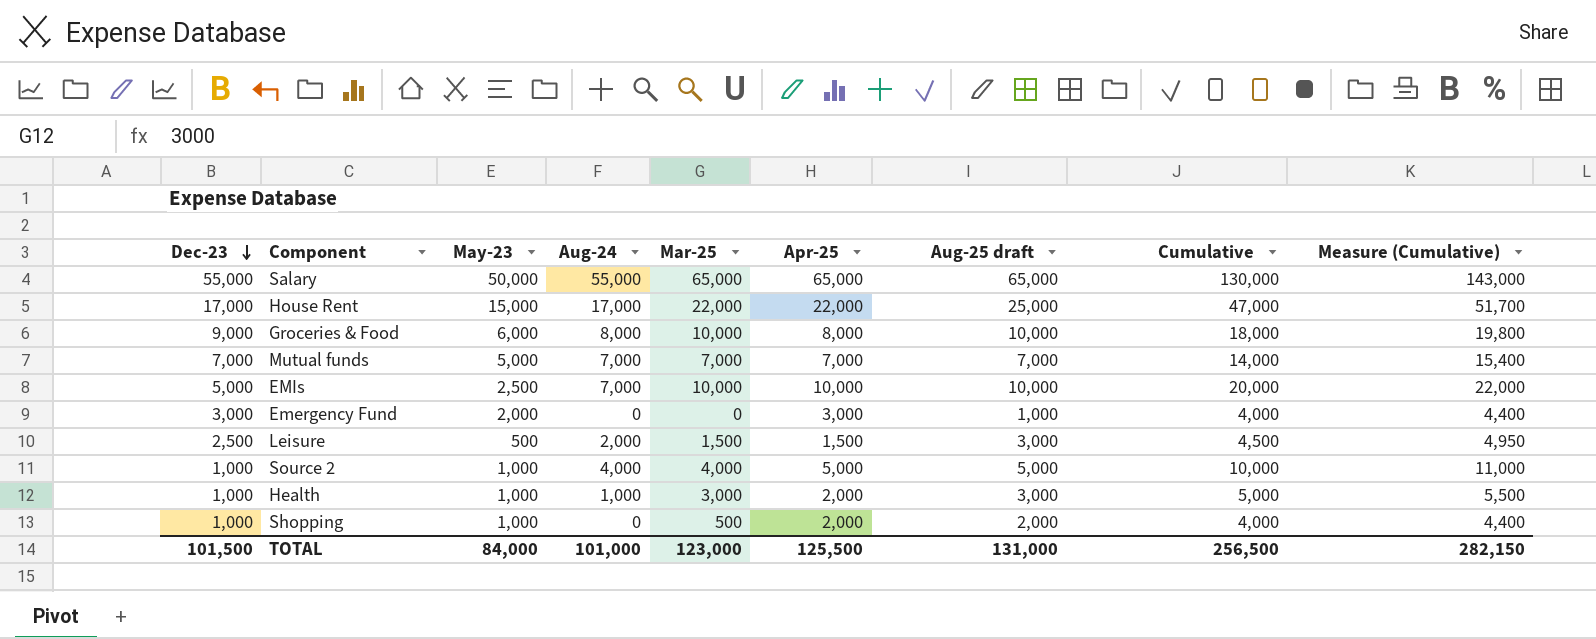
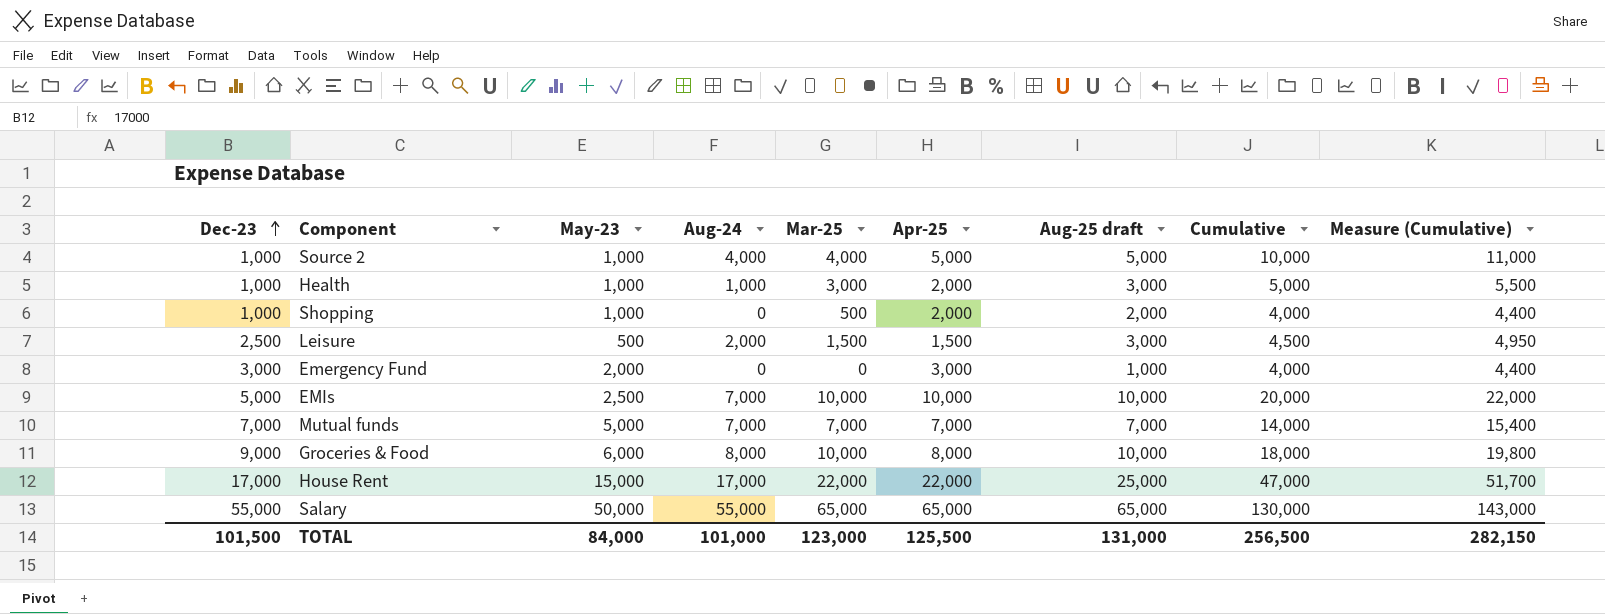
row order: Dec-23 descending -> Dec-23 ascending

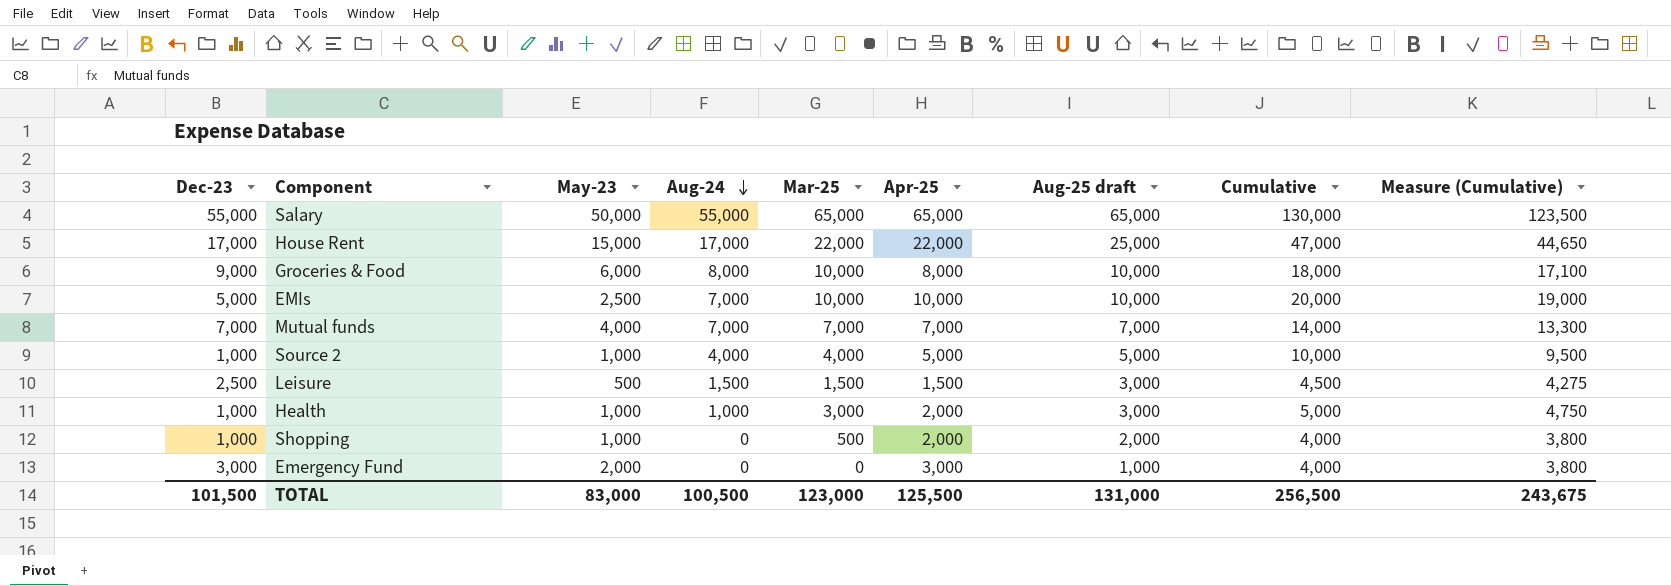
row order: Dec-23 ascending -> Aug-24 descending
column Measure (Cumulative) | formula: [Cumulative] * 1.1 -> [Cumulative] * 0.95
Mutual funds | May-23: 5,000 -> 4,000
Leisure | Aug-24: 2,000 -> 1,500
TOTAL | May-23: 84,000 -> 83,000
TOTAL | Aug-24: 101,000 -> 100,500
TOTAL | Measure (Cumulative): 282,150 -> 243,675

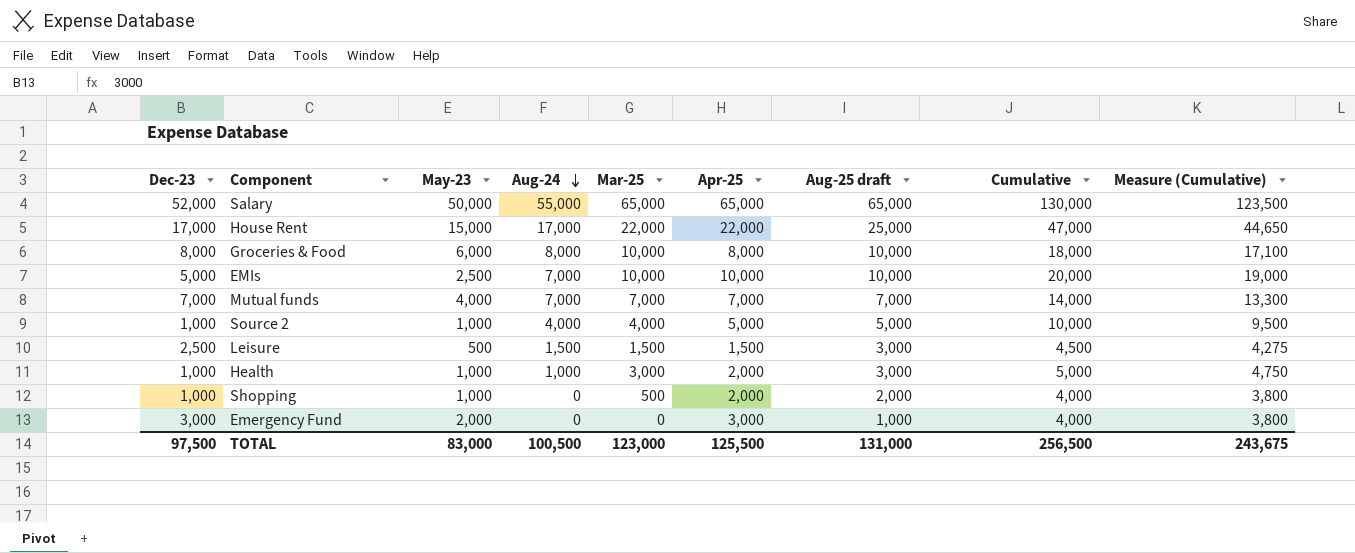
Salary | Dec-23: 55,000 -> 52,000
Groceries & Food | Dec-23: 9,000 -> 8,000
TOTAL | Dec-23: 101,500 -> 97,500

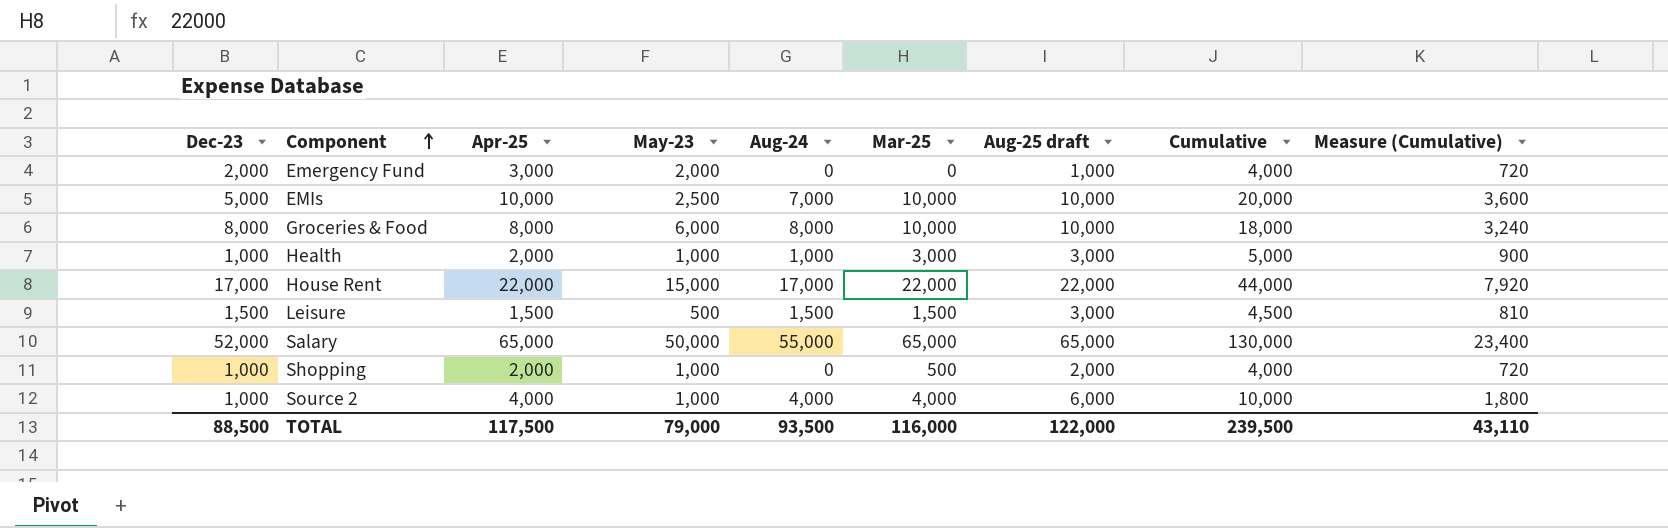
row order: Aug-24 descending -> Component ascending
column Apr-25 | position: 6 -> 3
column Measure (Cumulative) | formula: [Cumulative] * 0.95 -> [Cumulative] * 0.18
row Mutual funds: 7,000 | 4,000 | 7,000 | 7,000 | 7,000 | 7,000 | 14,000 | 13,300 -> none
Emergency Fund | Dec-23: 3,000 -> 2,000
House Rent | Aug-25 draft: 25,000 -> 22,000
House Rent | Cumulative: 47,000 -> 44,000
Leisure | Dec-23: 2,500 -> 1,500
Source 2 | Apr-25: 5,000 -> 4,000
Source 2 | Aug-25 draft: 5,000 -> 6,000
TOTAL | Dec-23: 97,500 -> 88,500
TOTAL | Apr-25: 125,500 -> 117,500
TOTAL | May-23: 83,000 -> 79,000
TOTAL | Aug-24: 100,500 -> 93,500
TOTAL | Mar-25: 123,000 -> 116,000
TOTAL | Aug-25 draft: 131,000 -> 122,000
TOTAL | Cumulative: 256,500 -> 239,500
TOTAL | Measure (Cumulative): 243,675 -> 43,110

